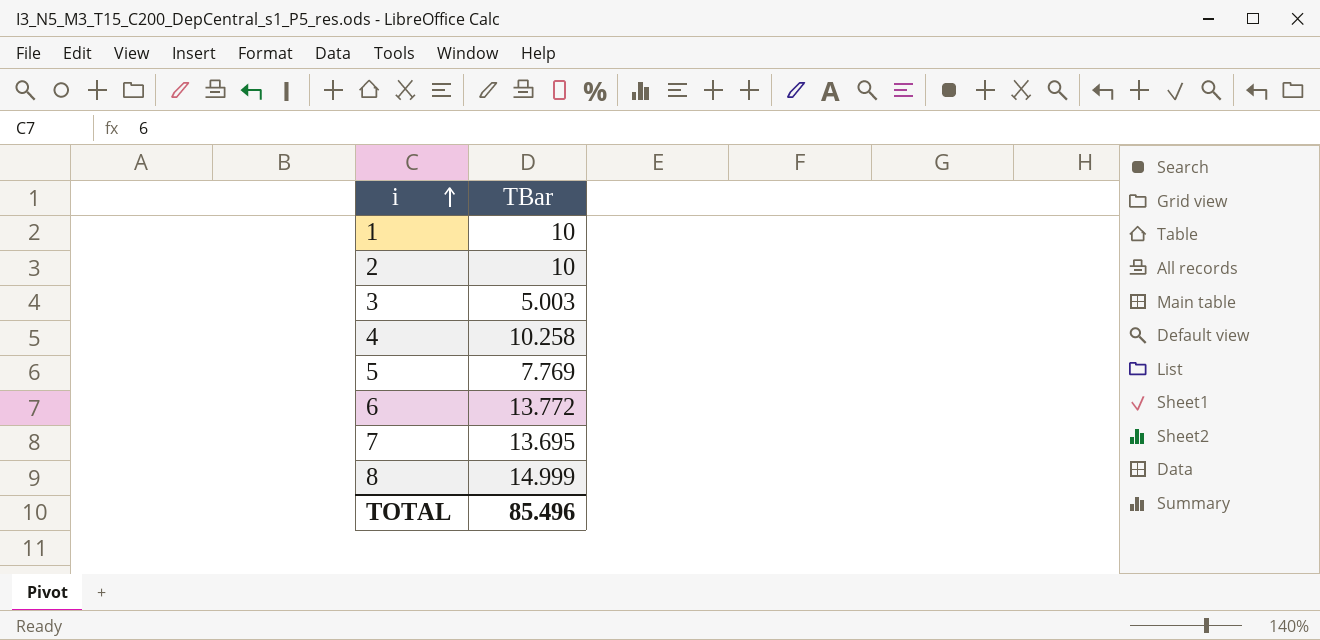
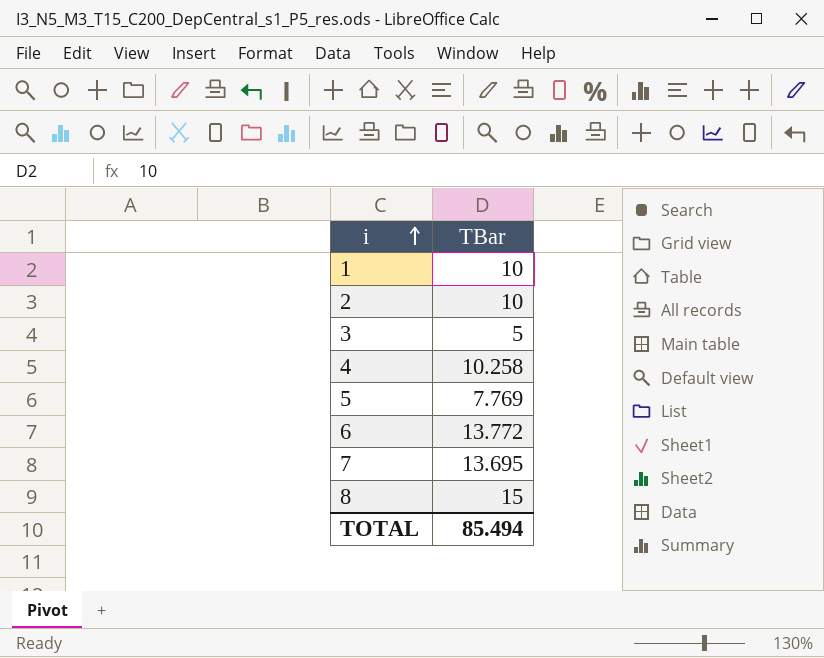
3 | TBar: 5.003 -> 5
8 | TBar: 14.999 -> 15
TOTAL | TBar: 85.496 -> 85.494

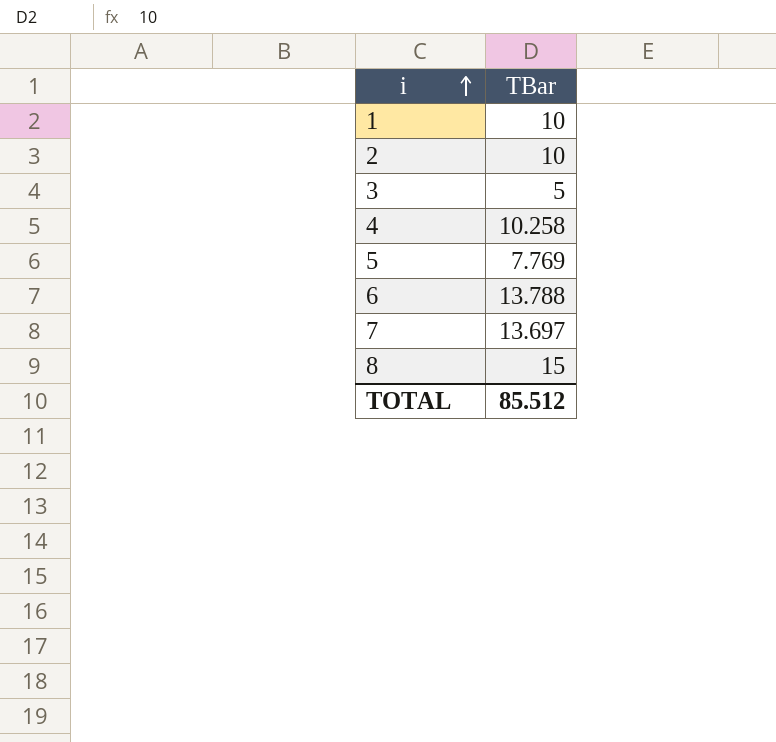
6 | TBar: 13.772 -> 13.788
7 | TBar: 13.695 -> 13.697
TOTAL | TBar: 85.494 -> 85.512

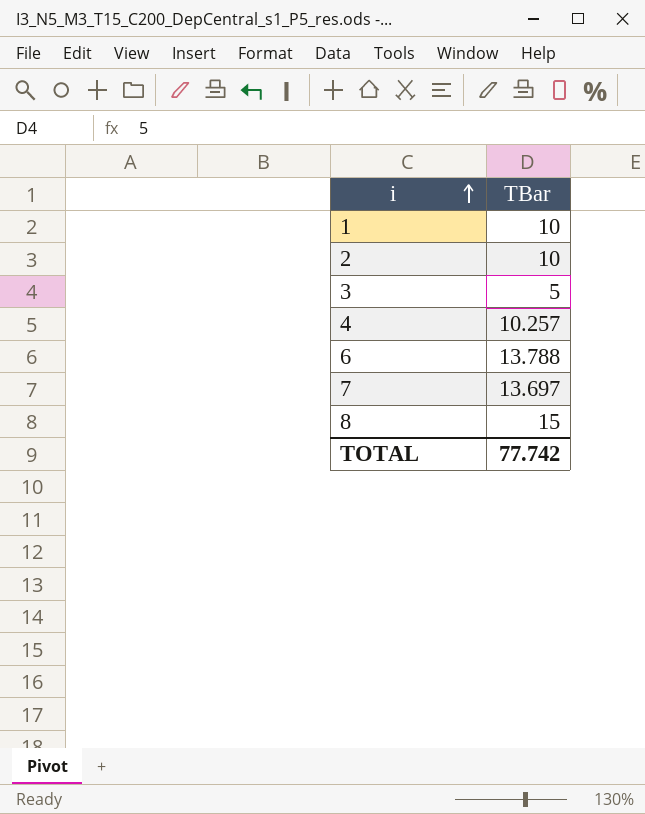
row 5: 7.769 -> none
4 | TBar: 10.258 -> 10.257
TOTAL | TBar: 85.512 -> 77.742

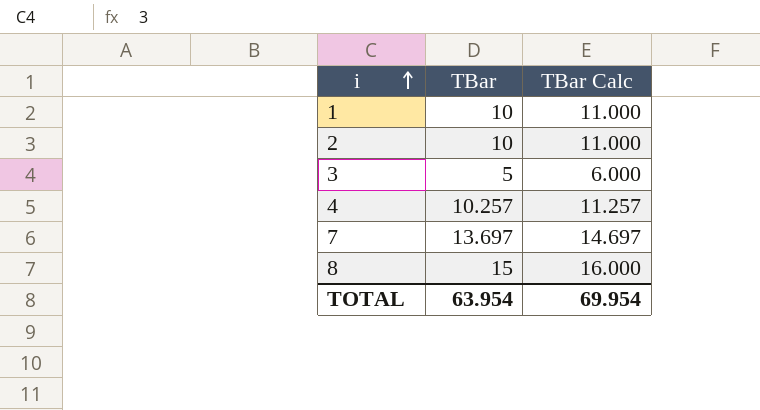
column TBar Calc | formula: none -> [TBar] + 1
row 6: 13.788 -> none
TOTAL | TBar: 77.742 -> 63.954

